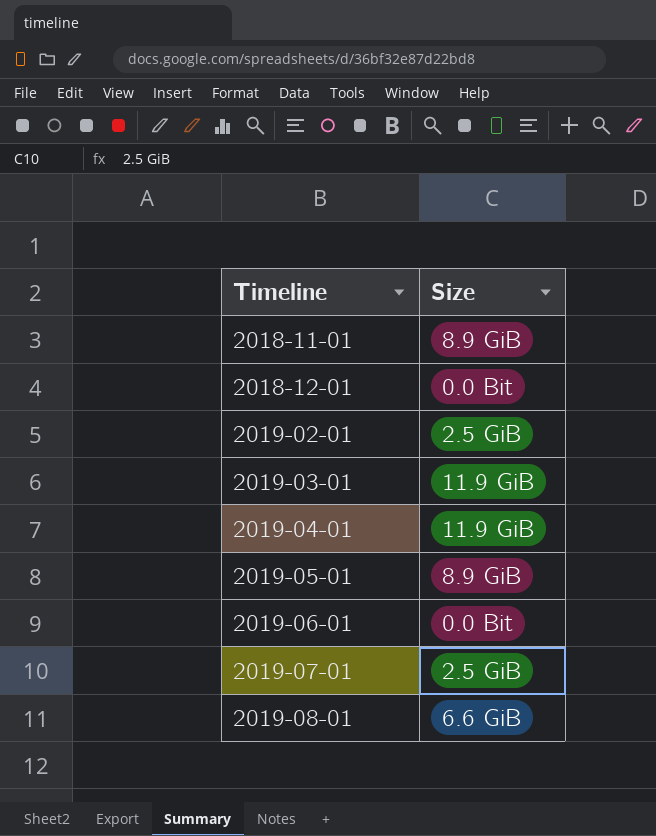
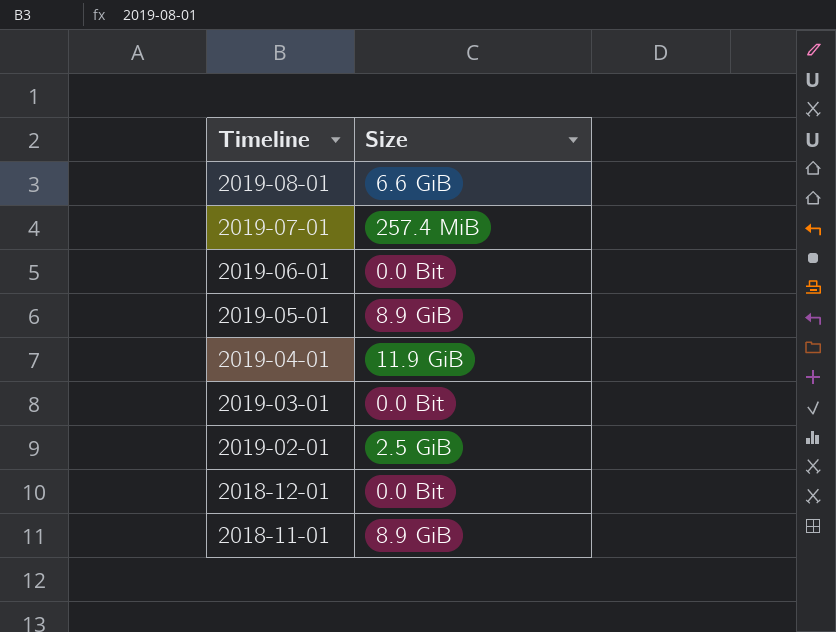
row order: Timeline ascending -> Timeline descending
2019-07-01 | Size: 2.5 GiB -> 257.4 MiB
2019-03-01 | Size: 11.9 GiB -> 0.0 Bit

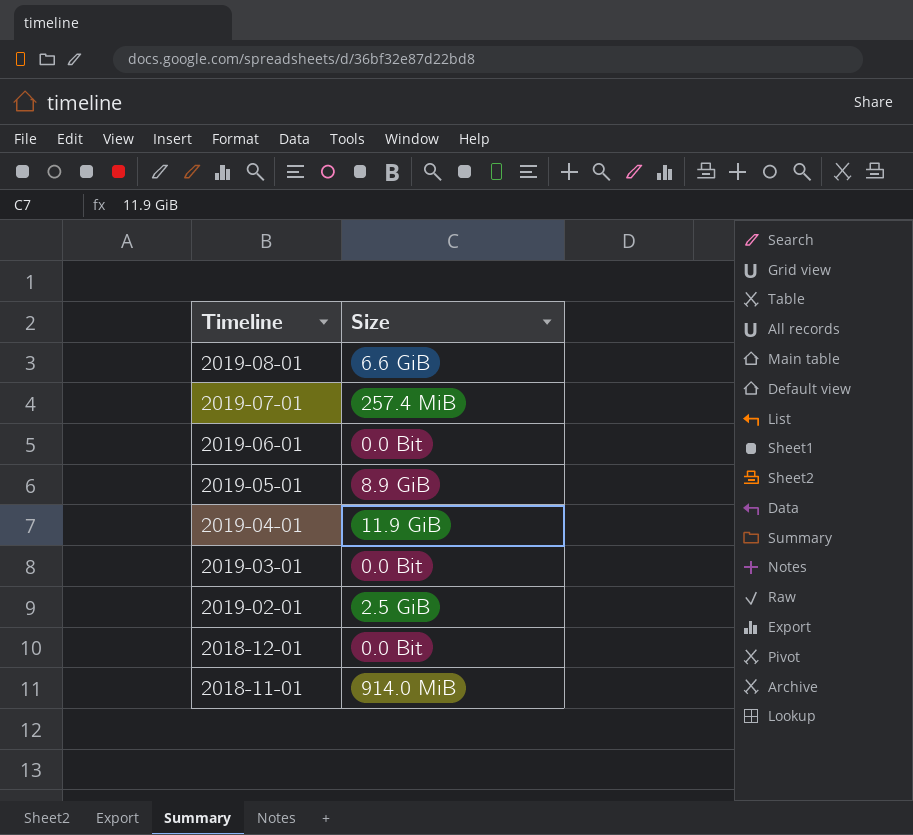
2018-11-01 | Size: 8.9 GiB -> 914.0 MiB

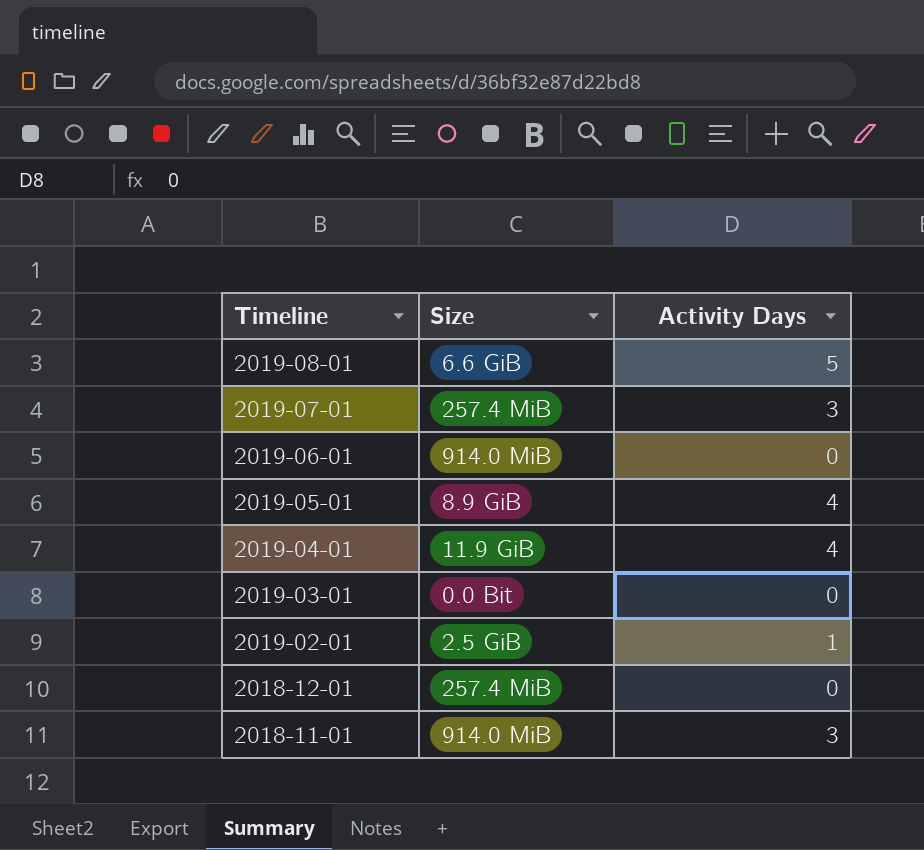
column Activity Days | position: none -> 3
2019-06-01 | Size: 0.0 Bit -> 914.0 MiB
2018-12-01 | Size: 0.0 Bit -> 257.4 MiB

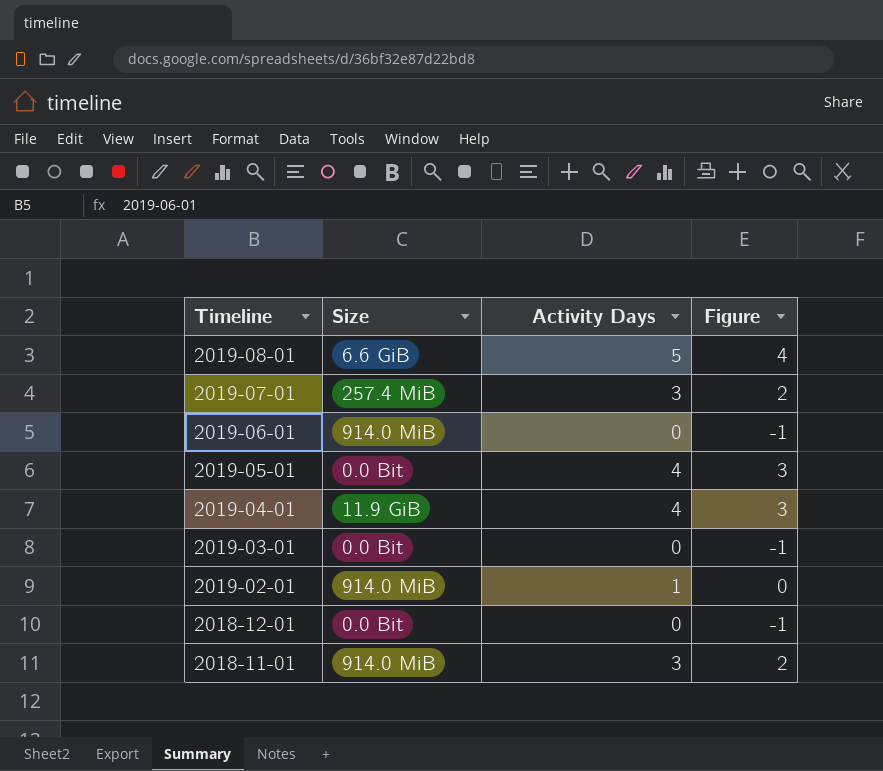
column Figure | formula: none -> [Activity Days] - 1
2019-05-01 | Size: 8.9 GiB -> 0.0 Bit
2019-02-01 | Size: 2.5 GiB -> 914.0 MiB
2018-12-01 | Size: 257.4 MiB -> 0.0 Bit

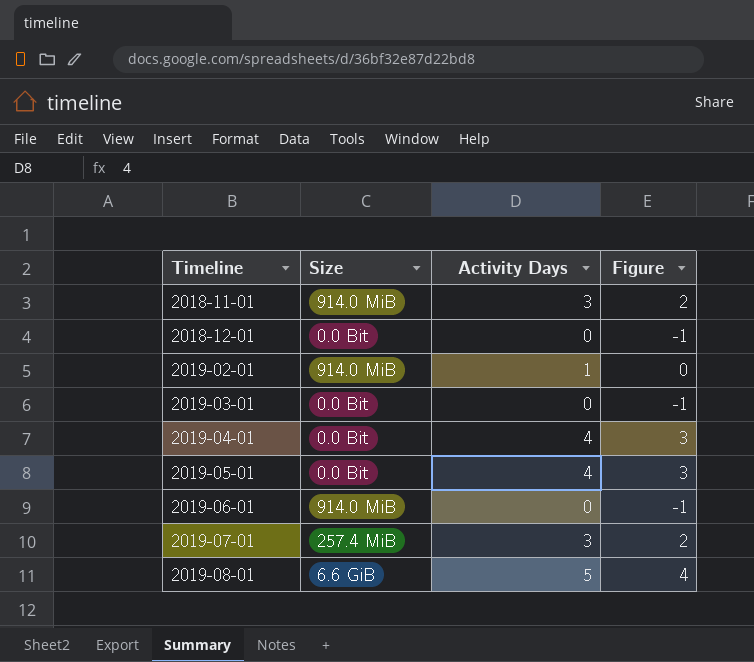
row order: Timeline descending -> Timeline ascending
2019-04-01 | Size: 11.9 GiB -> 0.0 Bit

